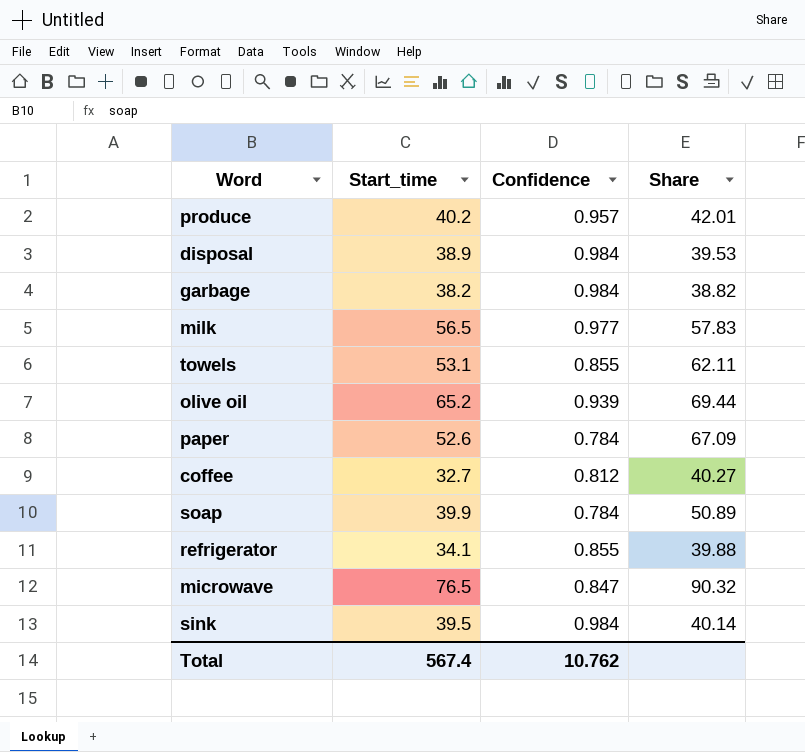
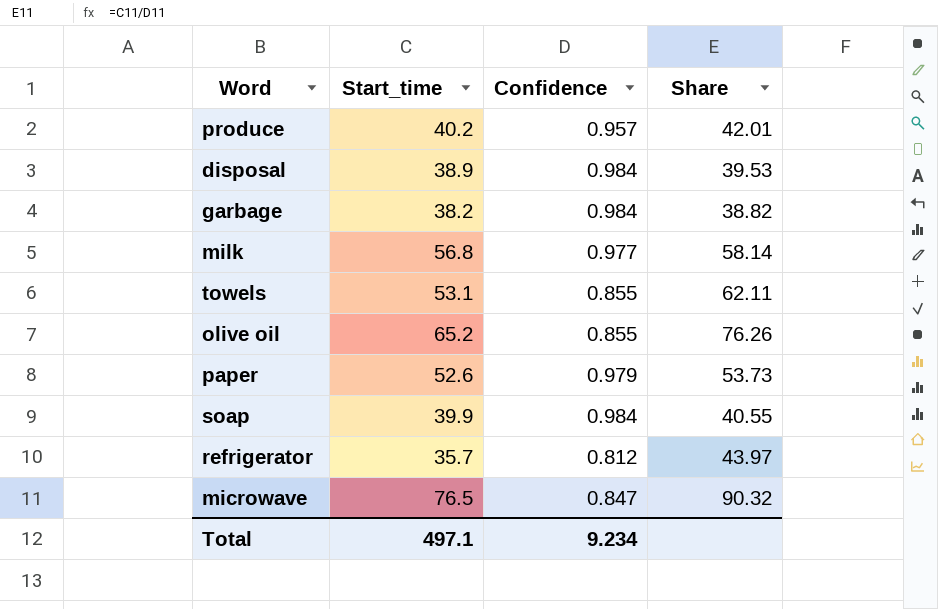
row coffee: 32.7 | 0.812 | 40.27 -> none
row sink: 39.5 | 0.984 | 40.14 -> none
milk | Start_time: 56.5 -> 56.8
milk | Share: 57.83 -> 58.14
olive oil | Confidence: 0.939 -> 0.855
olive oil | Share: 69.44 -> 76.26
paper | Confidence: 0.784 -> 0.979
paper | Share: 67.09 -> 53.73
soap | Confidence: 0.784 -> 0.984
soap | Share: 50.89 -> 40.55
refrigerator | Start_time: 34.1 -> 35.7
refrigerator | Confidence: 0.855 -> 0.812
refrigerator | Share: 39.88 -> 43.97
Total | Start_time: 567.4 -> 497.1
Total | Confidence: 10.762 -> 9.234

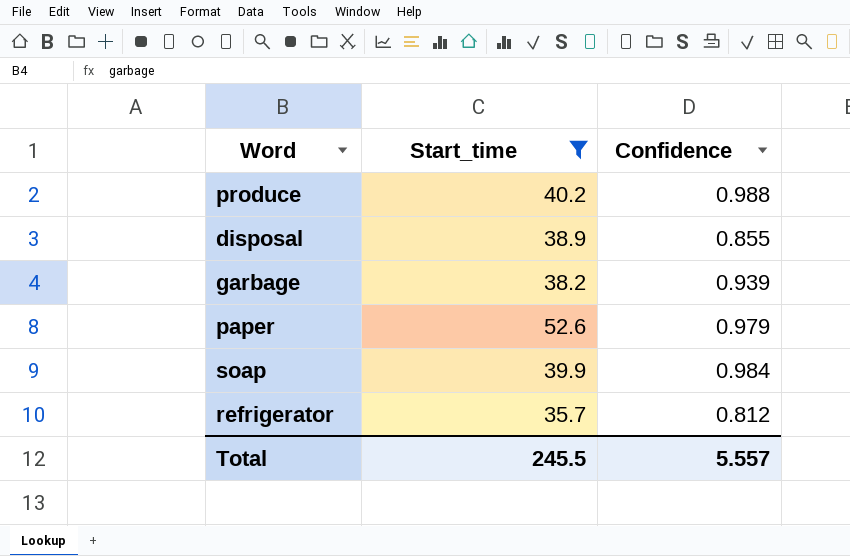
filter: none -> Start_time <= 52.6
column Share | formula: [Start_time] / [Confidence] -> none
produce | Confidence: 0.957 -> 0.988
disposal | Confidence: 0.984 -> 0.855
garbage | Confidence: 0.984 -> 0.939
Total | Start_time: 497.1 -> 245.5
Total | Confidence: 9.234 -> 5.557

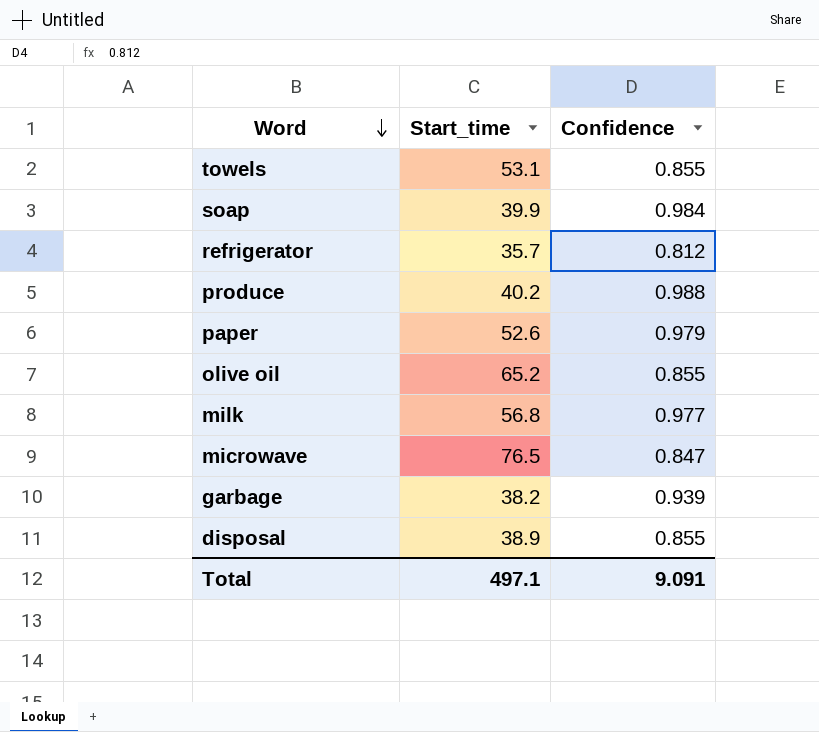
filter: Start_time <= 52.6 -> none
row order: none -> Word descending
Total | Start_time: 245.5 -> 497.1
Total | Confidence: 5.557 -> 9.091

